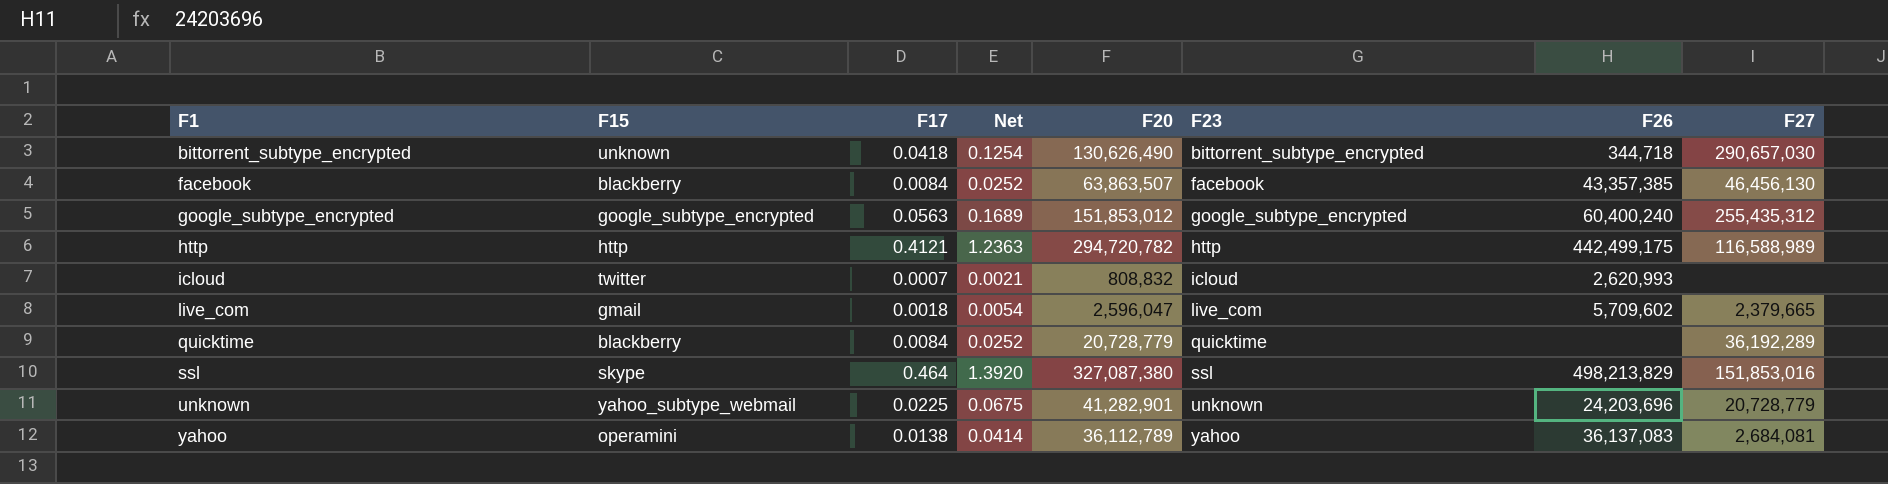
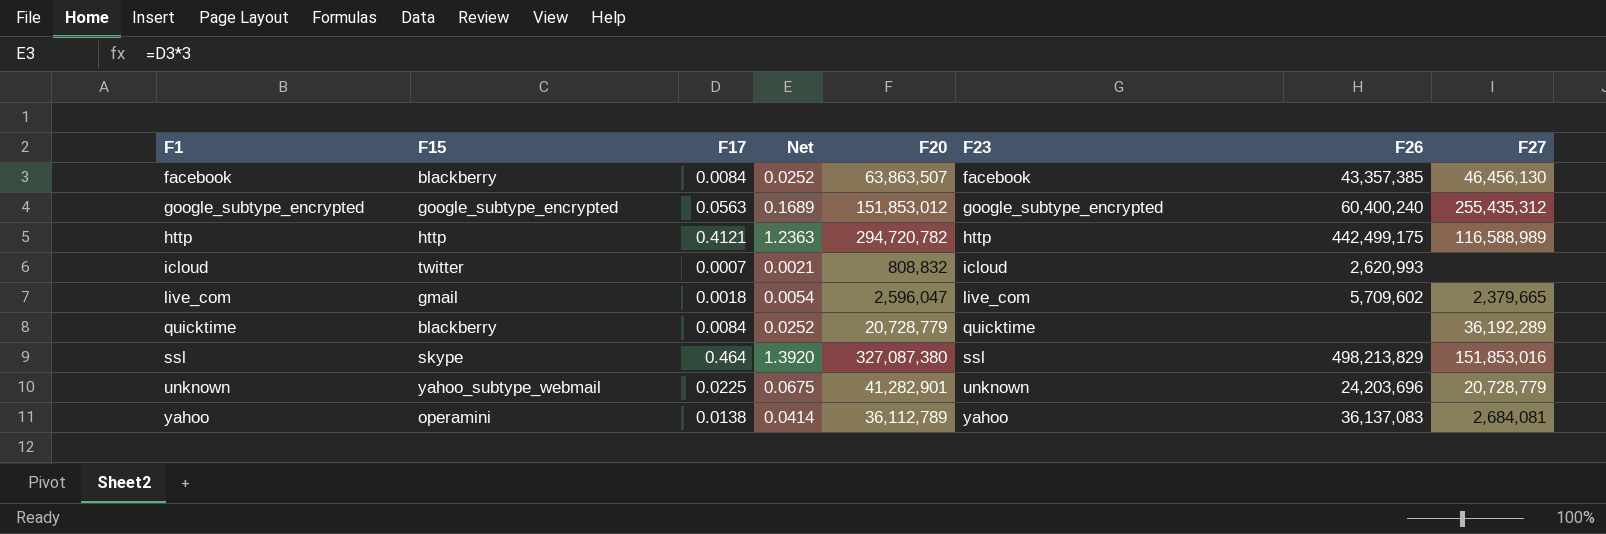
row bittorrent_subtype_encrypted: unknown | 0.0418 | 0.1254 | 130,626,490 | bittorrent_subtype_encrypted | 344,718 | 290,657,030 -> none

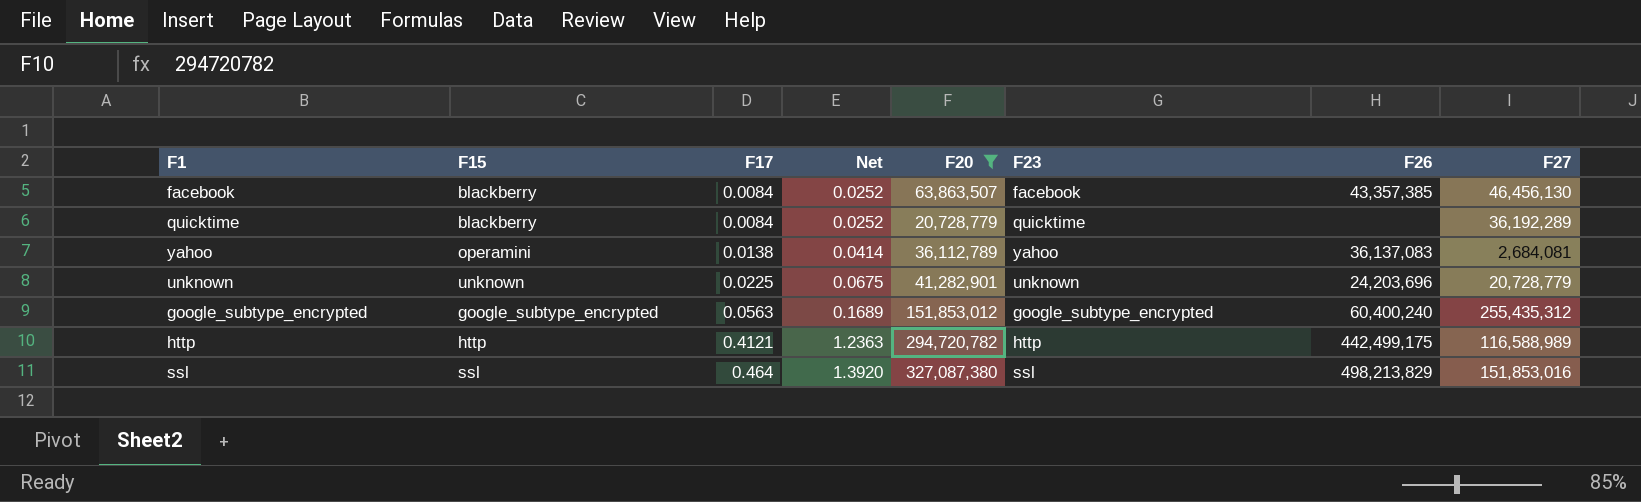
filter: none -> F20 >= 20,728,779
row order: F1 ascending -> F17 ascending
unknown | F15: yahoo_subtype_webmail -> unknown
ssl | F15: skype -> ssl

